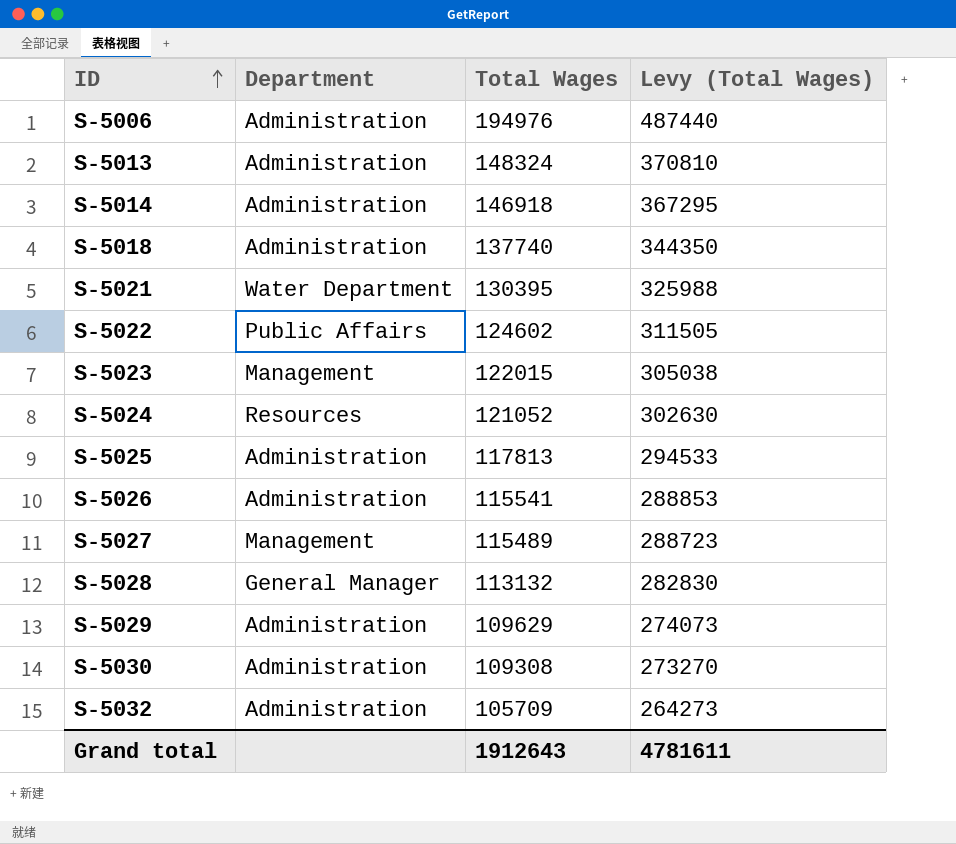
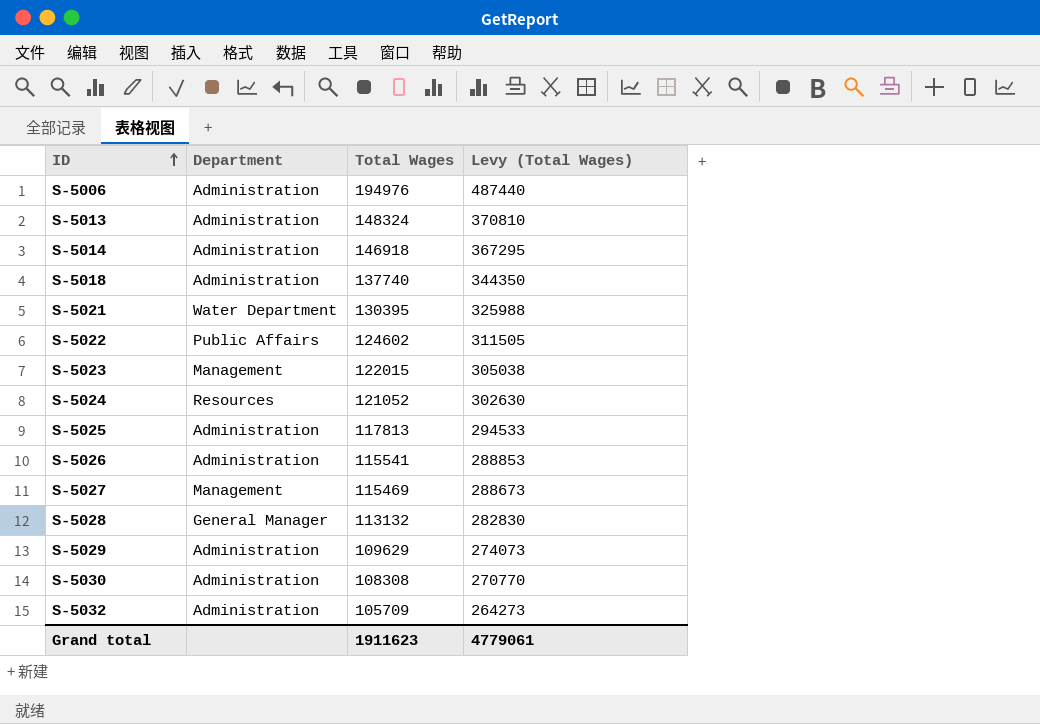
S-5027 | Total Wages: 115489 -> 115469
S-5027 | Levy (Total Wages): 288723 -> 288673
S-5030 | Total Wages: 109308 -> 108308
S-5030 | Levy (Total Wages): 273270 -> 270770
Grand total | Total Wages: 1912643 -> 1911623
Grand total | Levy (Total Wages): 4781611 -> 4779061

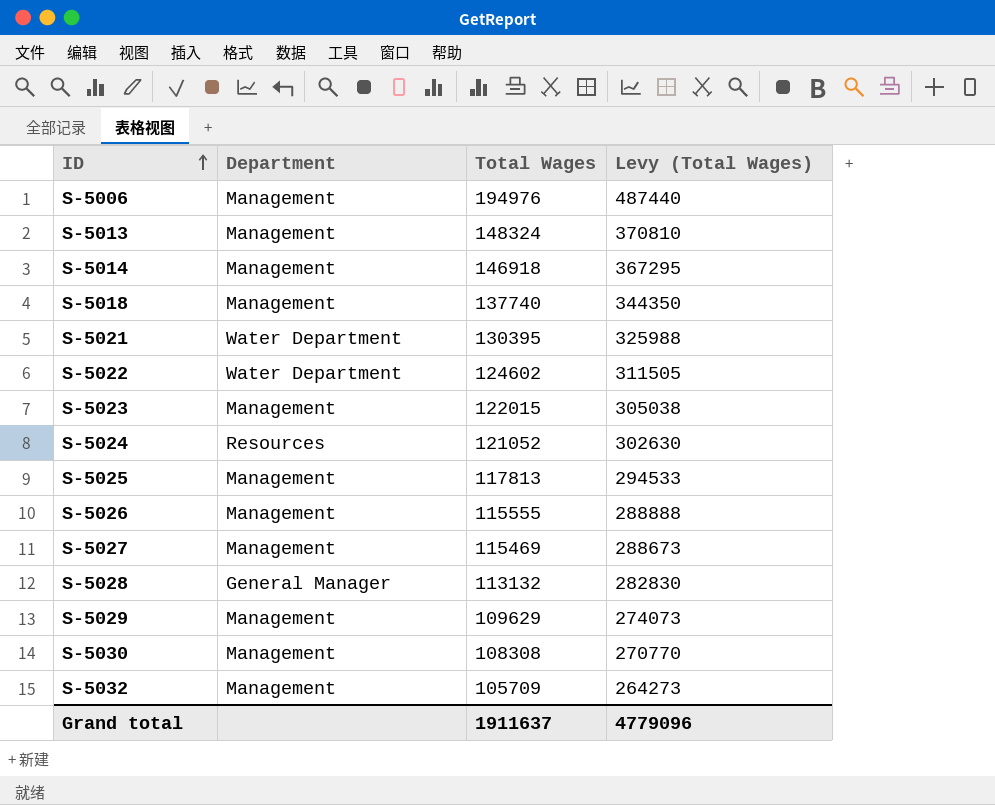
S-5006 | Department: Administration -> Management
S-5013 | Department: Administration -> Management
S-5014 | Department: Administration -> Management
S-5018 | Department: Administration -> Management
S-5022 | Department: Public Affairs -> Water Department
S-5025 | Department: Administration -> Management
S-5026 | Department: Administration -> Management
S-5026 | Total Wages: 115541 -> 115555
S-5026 | Levy (Total Wages): 288853 -> 288888
S-5029 | Department: Administration -> Management
S-5030 | Department: Administration -> Management
S-5032 | Department: Administration -> Management
Grand total | Total Wages: 1911623 -> 1911637
Grand total | Levy (Total Wages): 4779061 -> 4779096

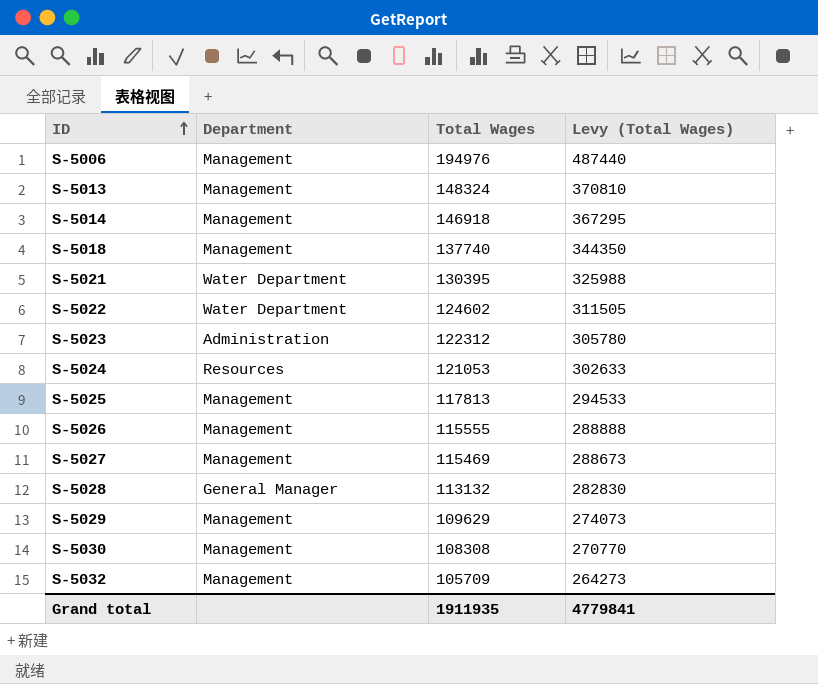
S-5023 | Department: Management -> Administration
S-5023 | Total Wages: 122015 -> 122312
S-5023 | Levy (Total Wages): 305038 -> 305780
S-5024 | Total Wages: 121052 -> 121053
S-5024 | Levy (Total Wages): 302630 -> 302633
Grand total | Total Wages: 1911637 -> 1911935
Grand total | Levy (Total Wages): 4779096 -> 4779841

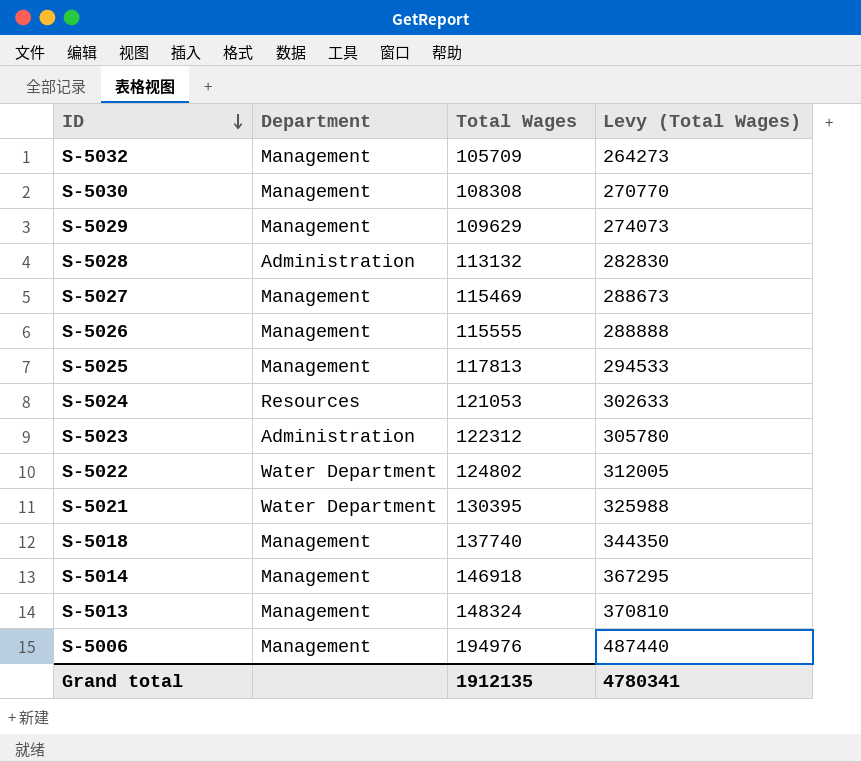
row order: ID ascending -> ID descending
S-5028 | Department: General Manager -> Administration
S-5022 | Total Wages: 124602 -> 124802
S-5022 | Levy (Total Wages): 311505 -> 312005
Grand total | Total Wages: 1911935 -> 1912135
Grand total | Levy (Total Wages): 4779841 -> 4780341

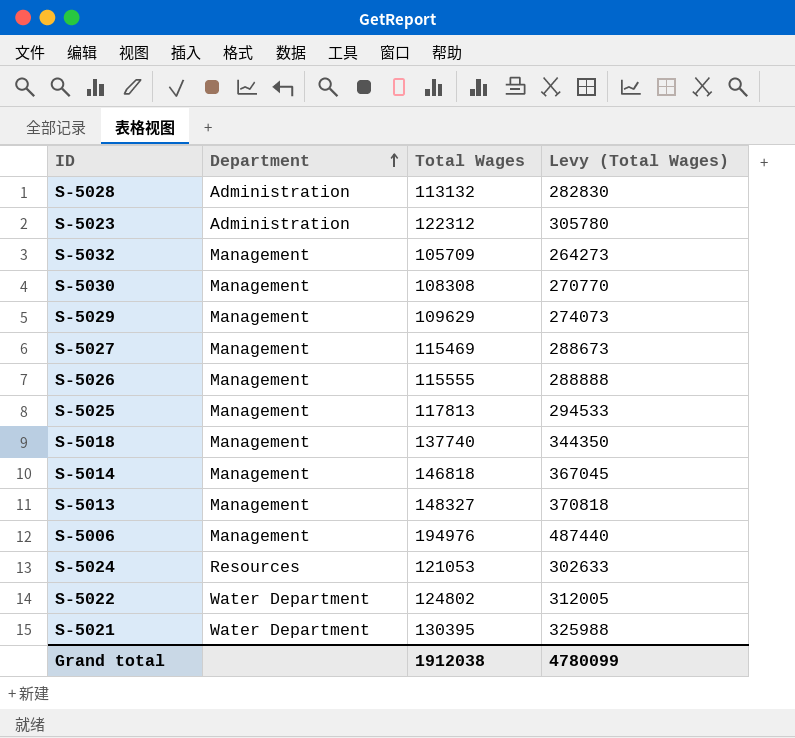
row order: ID descending -> Department ascending
S-5014 | Total Wages: 146918 -> 146818
S-5014 | Levy (Total Wages): 367295 -> 367045
S-5013 | Total Wages: 148324 -> 148327
S-5013 | Levy (Total Wages): 370810 -> 370818
Grand total | Total Wages: 1912135 -> 1912038
Grand total | Levy (Total Wages): 4780341 -> 4780099

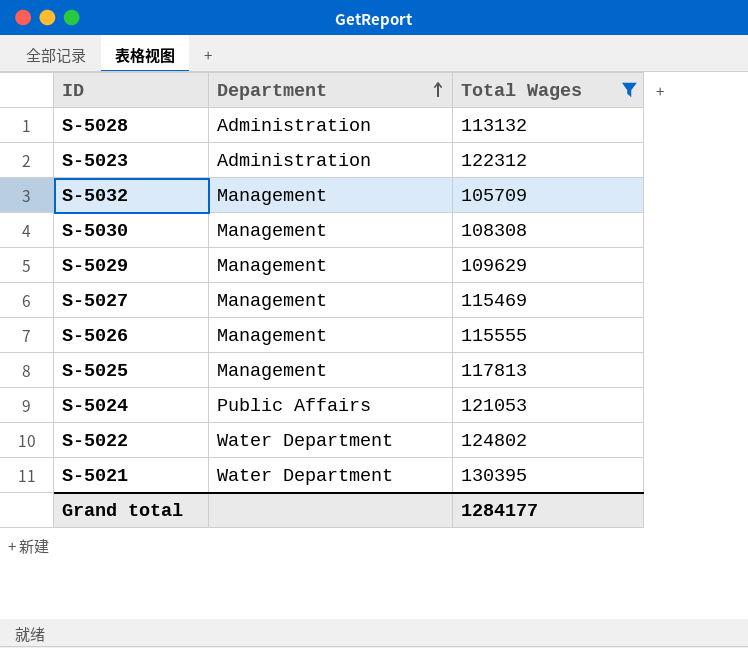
filter: none -> Total Wages <= 130395
column Levy (Total Wages) | formula: [Total Wages] * 2.5 -> none
S-5024 | Department: Resources -> Public Affairs
Grand total | Total Wages: 1912038 -> 1284177

